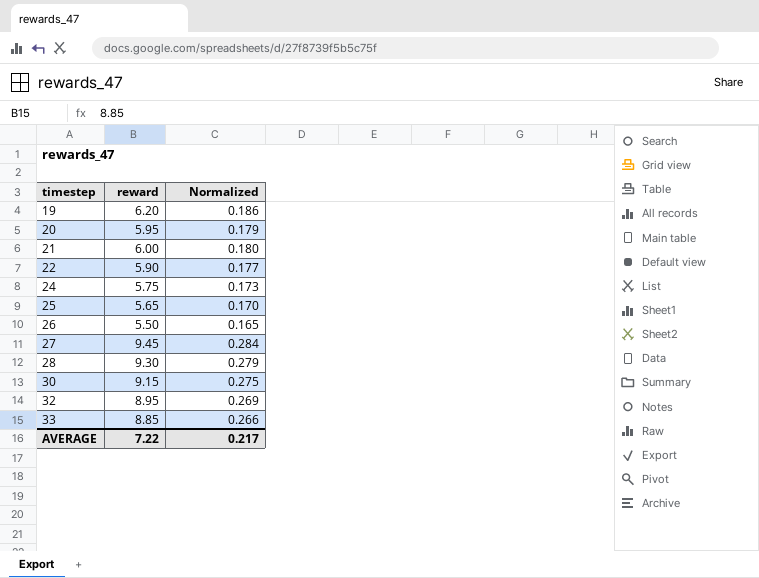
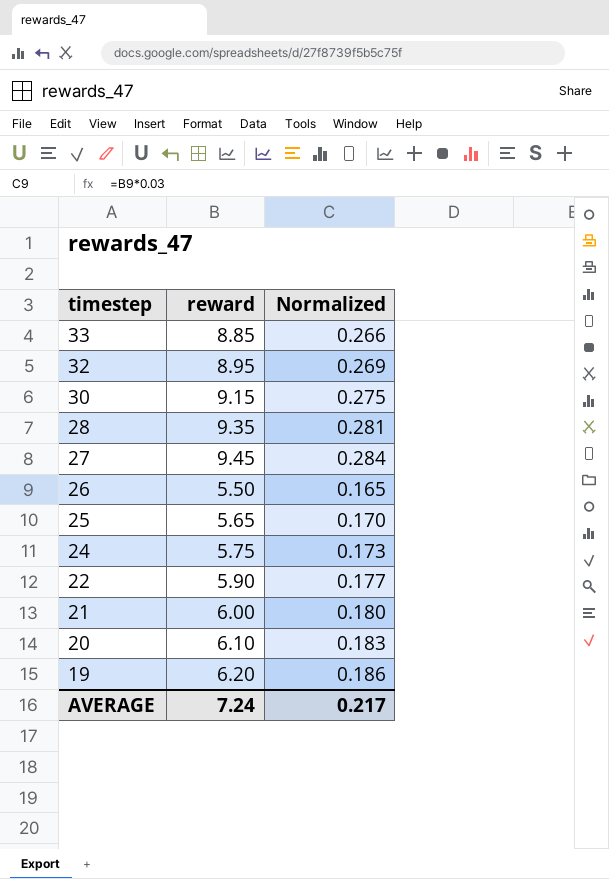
row order: timestep ascending -> timestep descending
28 | reward: 9.30 -> 9.35
28 | Normalized: 0.279 -> 0.281
20 | reward: 5.95 -> 6.10
20 | Normalized: 0.179 -> 0.183
AVERAGE | reward: 7.22 -> 7.24

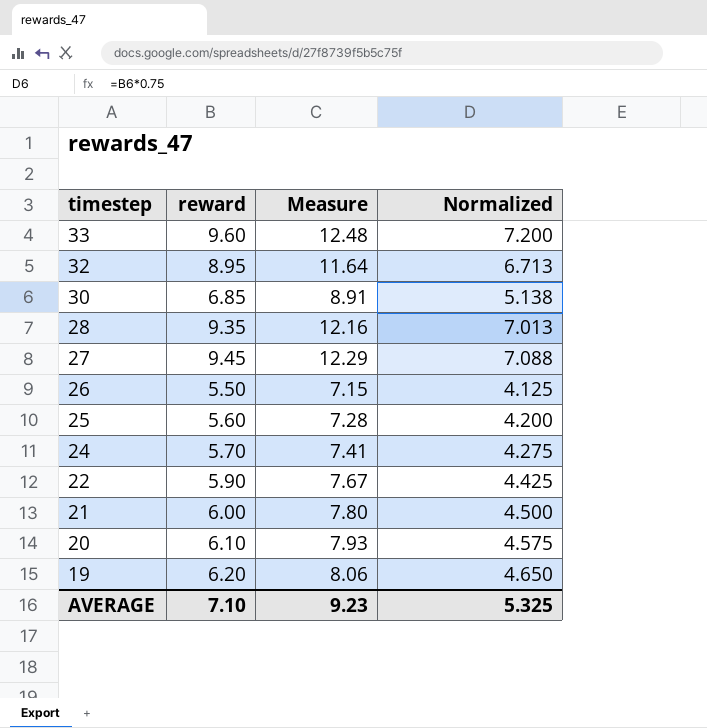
column Measure | formula: none -> [reward] * 1.3
column Normalized | formula: [reward] * 0.03 -> [reward] * 0.75
33 | reward: 8.85 -> 9.60
30 | reward: 9.15 -> 6.85
25 | reward: 5.65 -> 5.60
24 | reward: 5.75 -> 5.70
AVERAGE | reward: 7.24 -> 7.10
AVERAGE | Normalized: 0.217 -> 5.325

